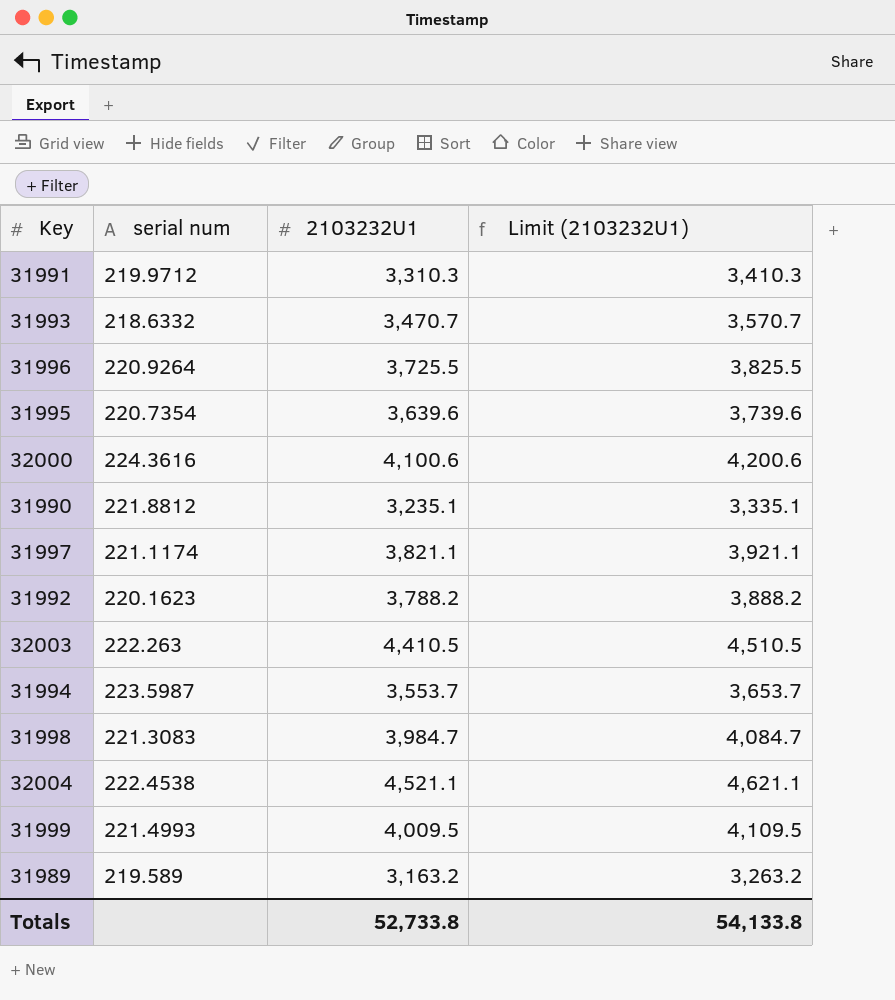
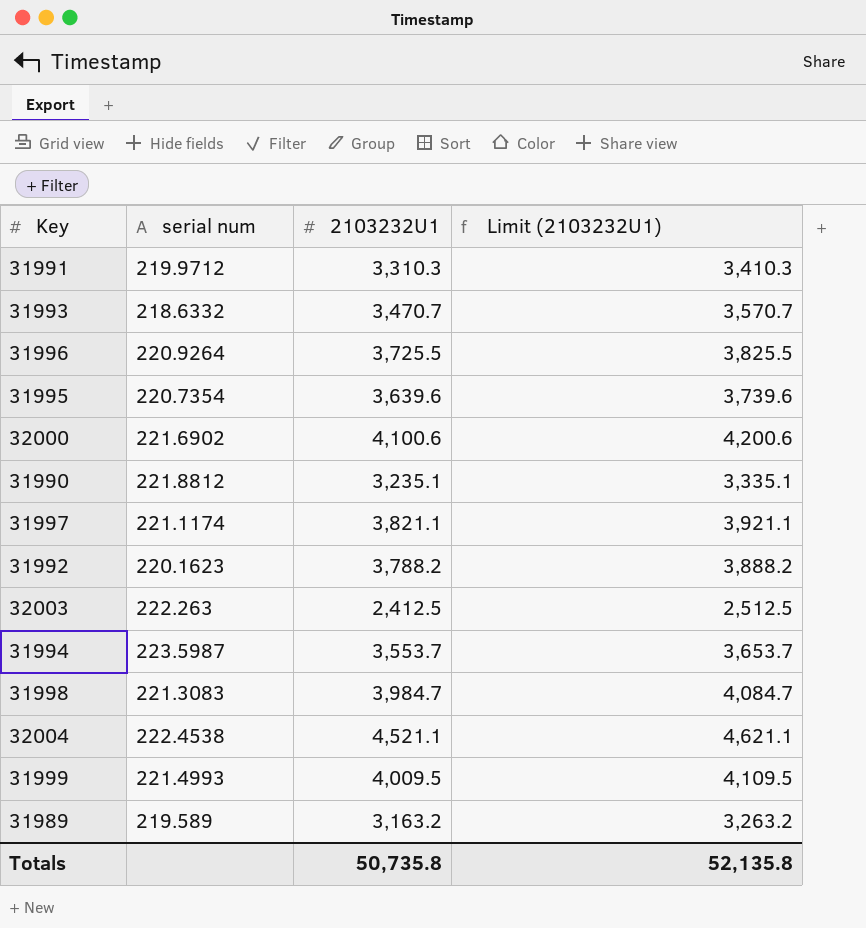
32000 | serial num: 224.3616 -> 221.6902
32003 | 2103232U1: 4,410.5 -> 2,412.5
32003 | Limit (2103232U1): 4,510.5 -> 2,512.5
Totals | 2103232U1: 52,733.8 -> 50,735.8
Totals | Limit (2103232U1): 54,133.8 -> 52,135.8

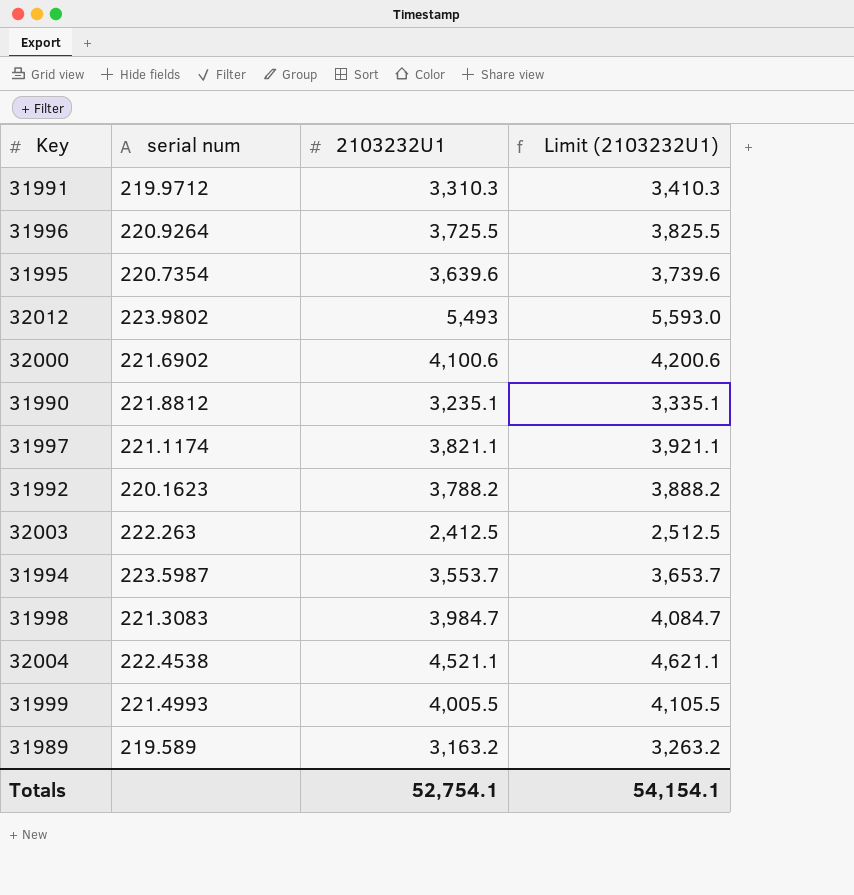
row 31993: 218.6332 | 3,470.7 | 3,570.7 -> none
row 32012: none -> 223.9802 | 5,493 | 5,593.0
31999 | 2103232U1: 4,009.5 -> 4,005.5
31999 | Limit (2103232U1): 4,109.5 -> 4,105.5
Totals | 2103232U1: 50,735.8 -> 52,754.1
Totals | Limit (2103232U1): 52,135.8 -> 54,154.1

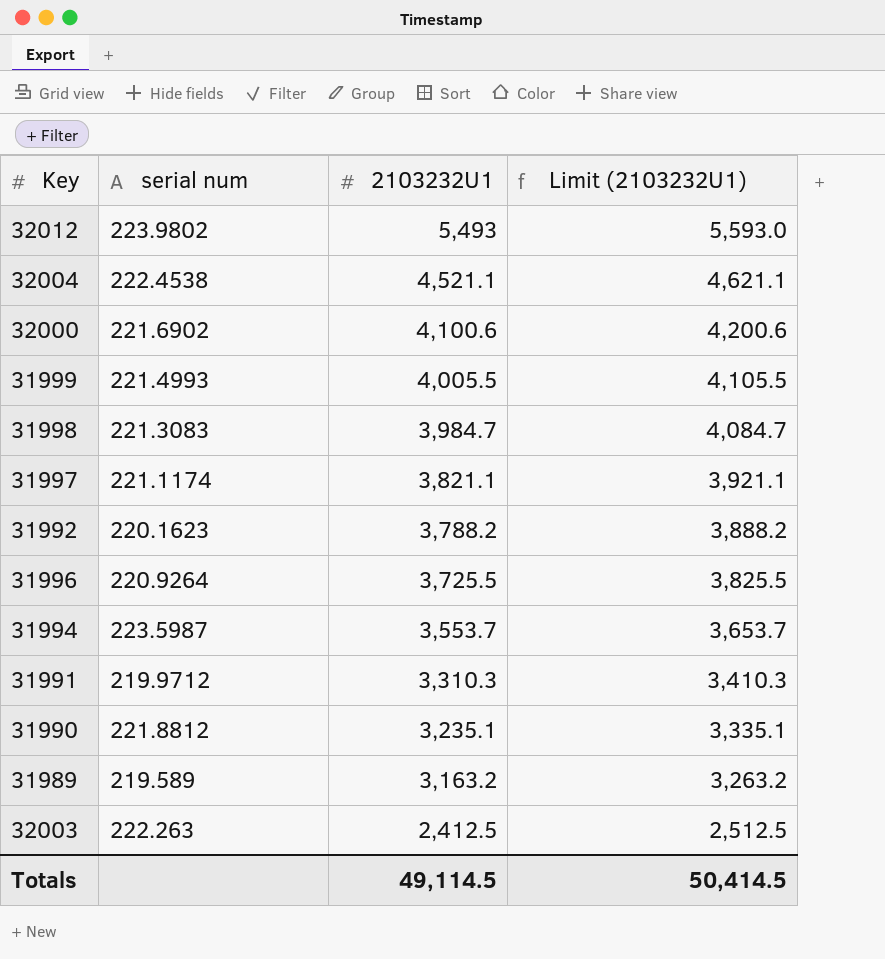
row order: none -> 2103232U1 descending
row 31995: 220.7354 | 3,639.6 | 3,739.6 -> none
Totals | 2103232U1: 52,754.1 -> 49,114.5
Totals | Limit (2103232U1): 54,154.1 -> 50,414.5

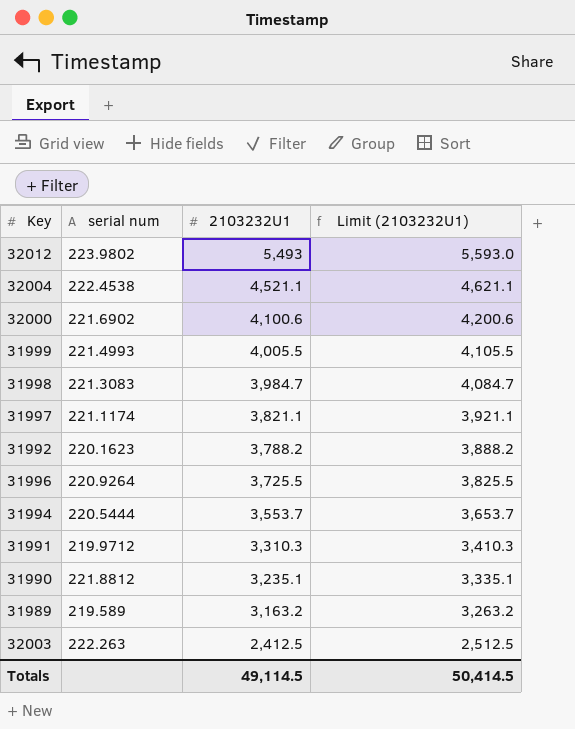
31994 | serial num: 223.5987 -> 220.5444

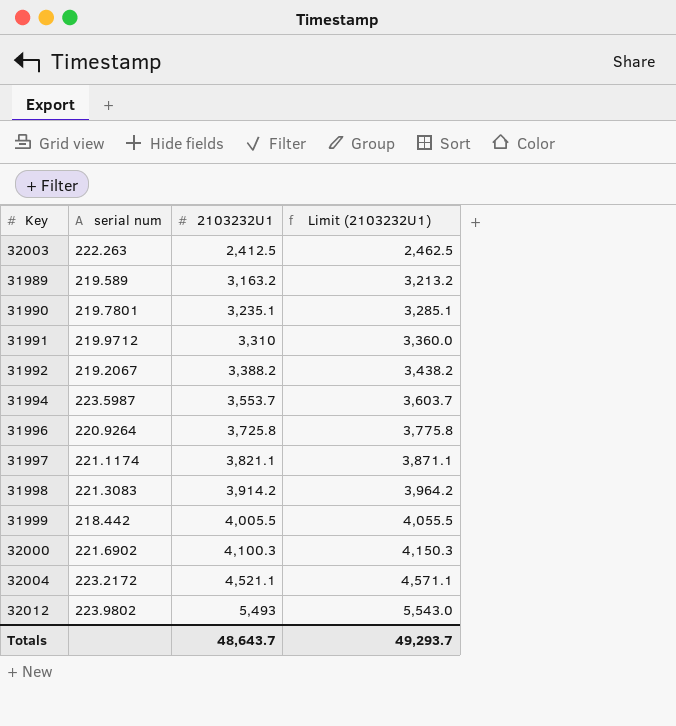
row order: 2103232U1 descending -> 2103232U1 ascending
column Limit (2103232U1) | formula: [2103232U1] + 100 -> [2103232U1] + 50
31990 | serial num: 221.8812 -> 219.7801
31991 | 2103232U1: 3,310.3 -> 3,310
31992 | serial num: 220.1623 -> 219.2067
31992 | 2103232U1: 3,788.2 -> 3,388.2
31994 | serial num: 220.5444 -> 223.5987
31996 | 2103232U1: 3,725.5 -> 3,725.8
31998 | 2103232U1: 3,984.7 -> 3,914.2
31999 | serial num: 221.4993 -> 218.442
32000 | 2103232U1: 4,100.6 -> 4,100.3
32004 | serial num: 222.4538 -> 223.2172
Totals | 2103232U1: 49,114.5 -> 48,643.7
Totals | Limit (2103232U1): 50,414.5 -> 49,293.7

